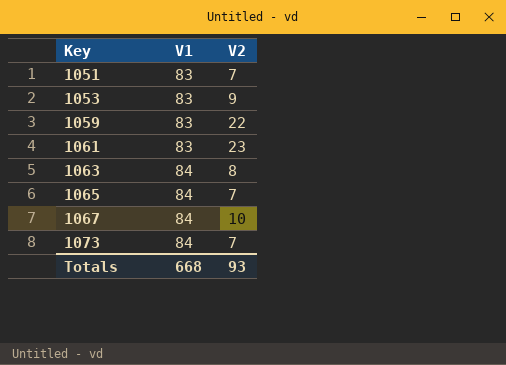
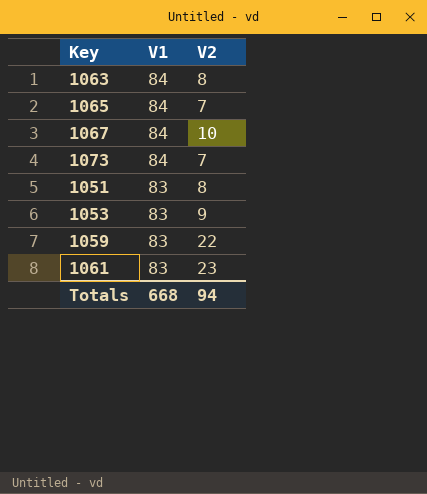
row order: Key ascending -> V1 descending
1051 | V2: 7 -> 8
Totals | V2: 93 -> 94

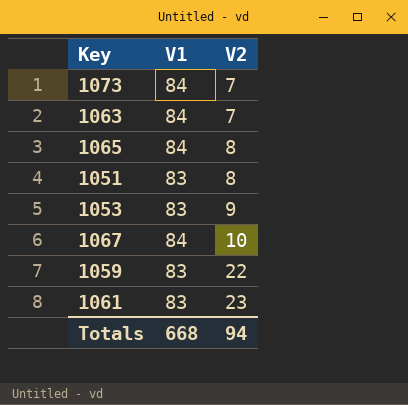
row order: V1 descending -> V2 ascending
1063 | V2: 8 -> 7
1065 | V2: 7 -> 8

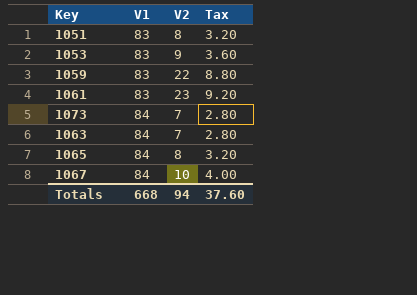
row order: V2 ascending -> V1 ascending
column Tax | formula: none -> [V2] * 0.4

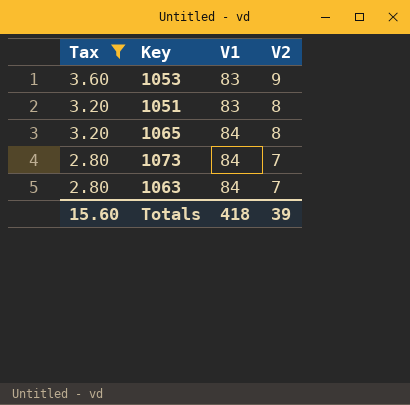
filter: none -> Tax <= 3.60
row order: V1 ascending -> Tax descending
column Tax | position: 4 -> 1
Totals | Tax: 37.60 -> 15.60
Totals | V1: 668 -> 418
Totals | V2: 94 -> 39

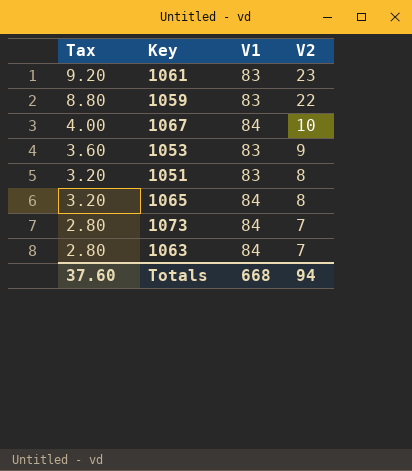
filter: Tax <= 3.60 -> none
Totals | Tax: 15.60 -> 37.60
Totals | V1: 418 -> 668
Totals | V2: 39 -> 94

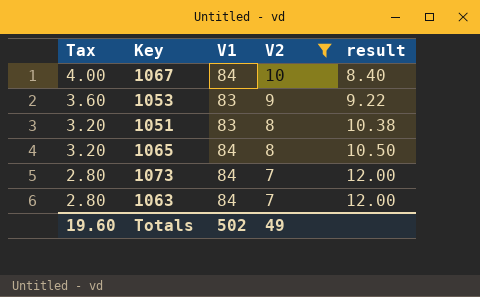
filter: none -> V2 <= 10
column result | formula: none -> [V1] / [V2]
Totals | Tax: 37.60 -> 19.60
Totals | V1: 668 -> 502
Totals | V2: 94 -> 49

